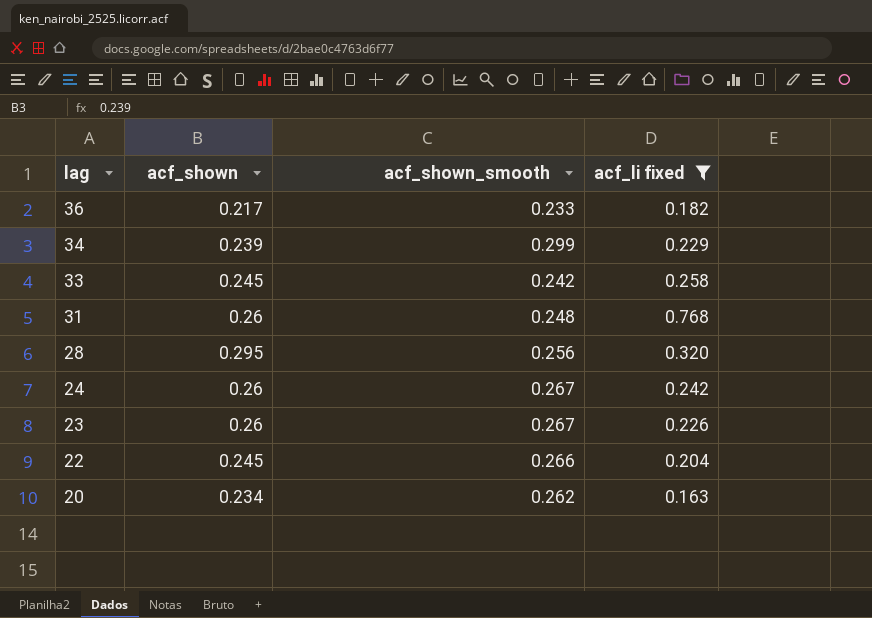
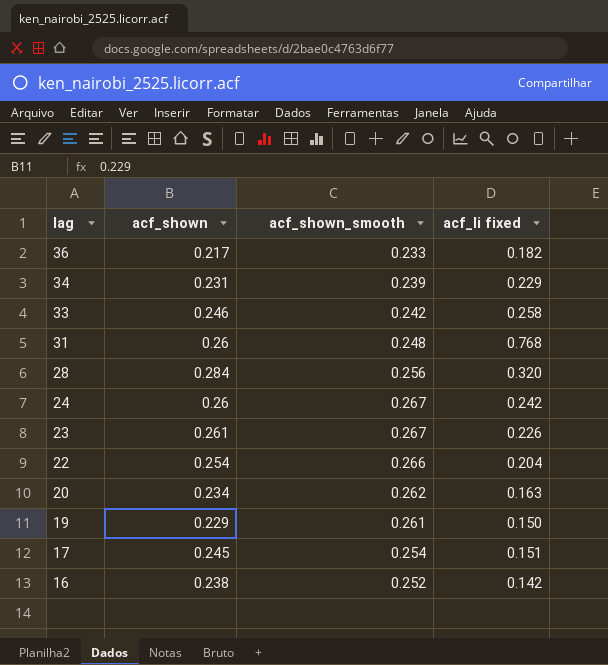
filter: acf_li fixed >= 0.163 -> none
34 | acf_shown: 0.239 -> 0.231
34 | acf_shown_smooth: 0.299 -> 0.239
33 | acf_shown: 0.245 -> 0.246
28 | acf_shown: 0.295 -> 0.284
23 | acf_shown: 0.26 -> 0.261
22 | acf_shown: 0.245 -> 0.254

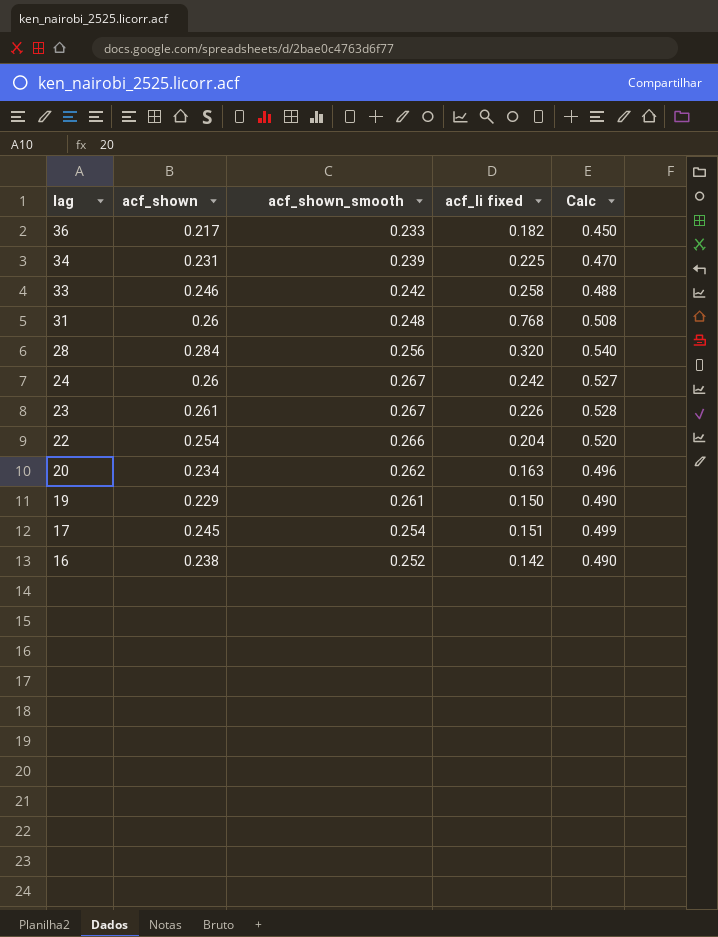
column Calc | formula: none -> [acf_shown] + [acf_shown_smooth]
34 | acf_li fixed: 0.229 -> 0.225

